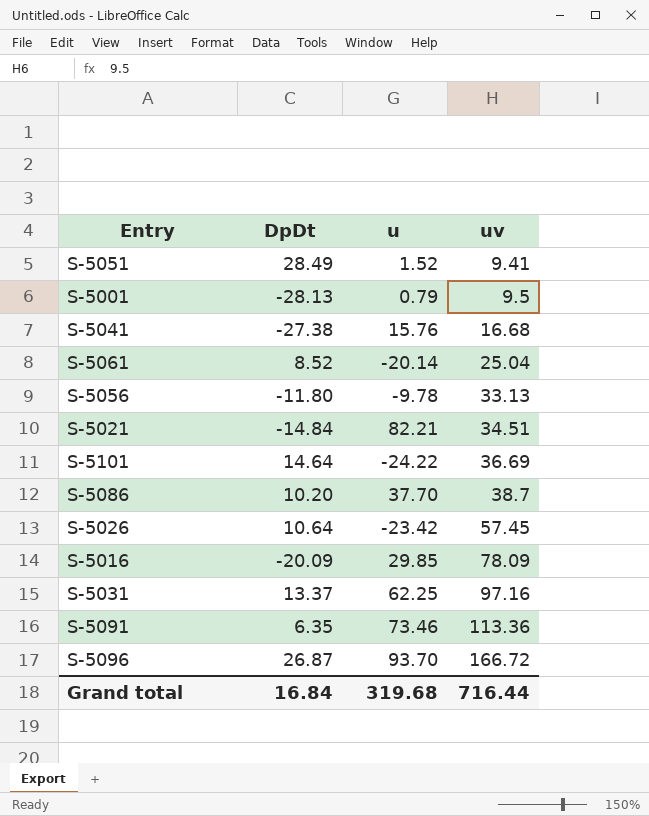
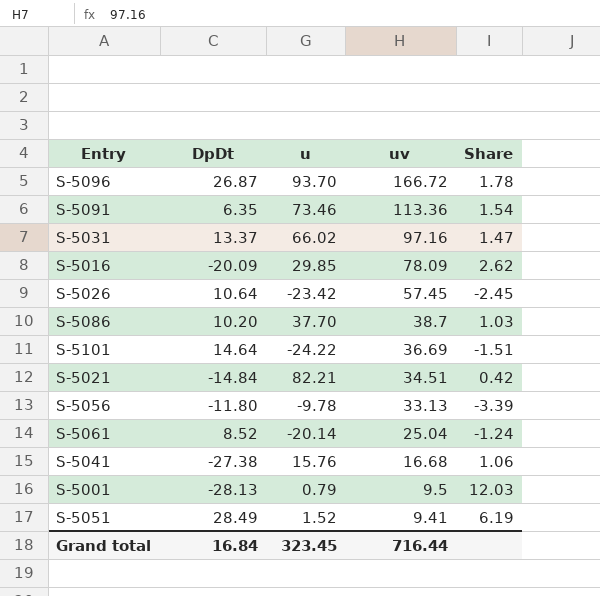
row order: uv ascending -> uv descending
column Share | formula: none -> [uv] / [u]
S-5031 | u: 62.25 -> 66.02
Grand total | u: 319.68 -> 323.45

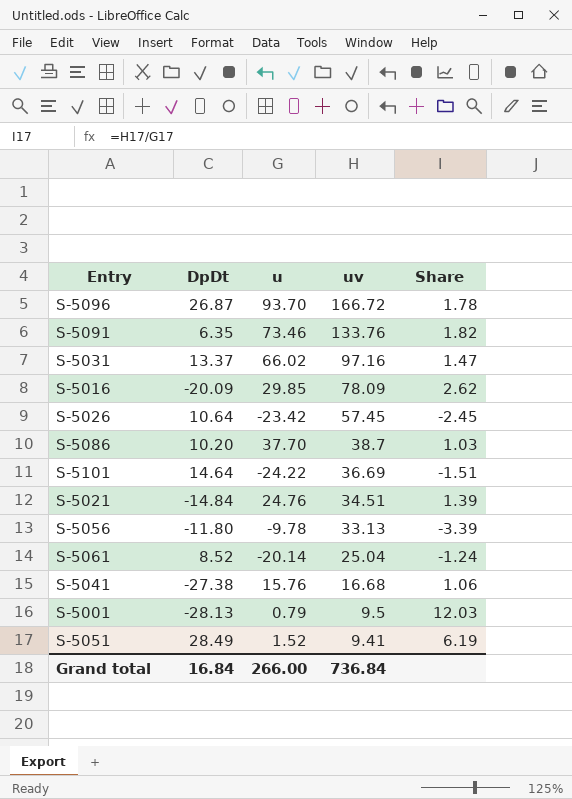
S-5091 | uv: 113.36 -> 133.76
S-5091 | Share: 1.54 -> 1.82
S-5021 | u: 82.21 -> 24.76
S-5021 | Share: 0.42 -> 1.39
Grand total | u: 323.45 -> 266.00
Grand total | uv: 716.44 -> 736.84

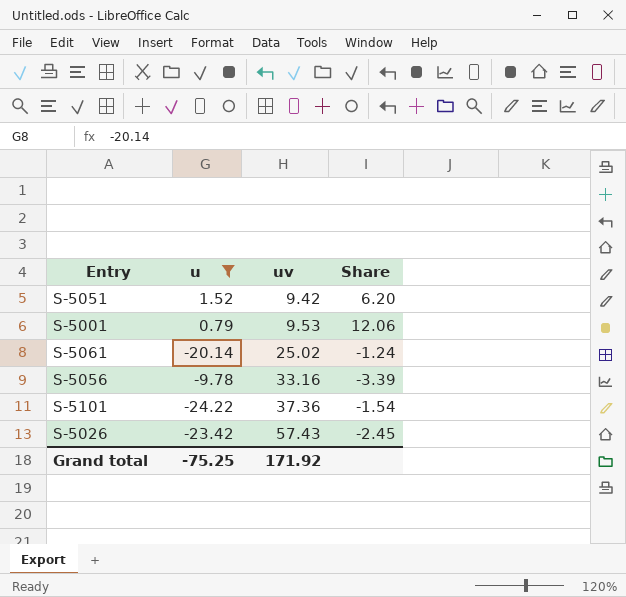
filter: none -> u <= 1.52
row order: uv descending -> uv ascending
column DpDt | position: 2 -> none
S-5051 | uv: 9.41 -> 9.42
S-5051 | Share: 6.19 -> 6.20
S-5001 | uv: 9.5 -> 9.53
S-5001 | Share: 12.03 -> 12.06
S-5061 | uv: 25.04 -> 25.02
S-5056 | uv: 33.13 -> 33.16
S-5101 | uv: 36.69 -> 37.36
S-5101 | Share: -1.51 -> -1.54
S-5026 | uv: 57.45 -> 57.43
Grand total | u: 266.00 -> -75.25
Grand total | uv: 736.84 -> 171.92

